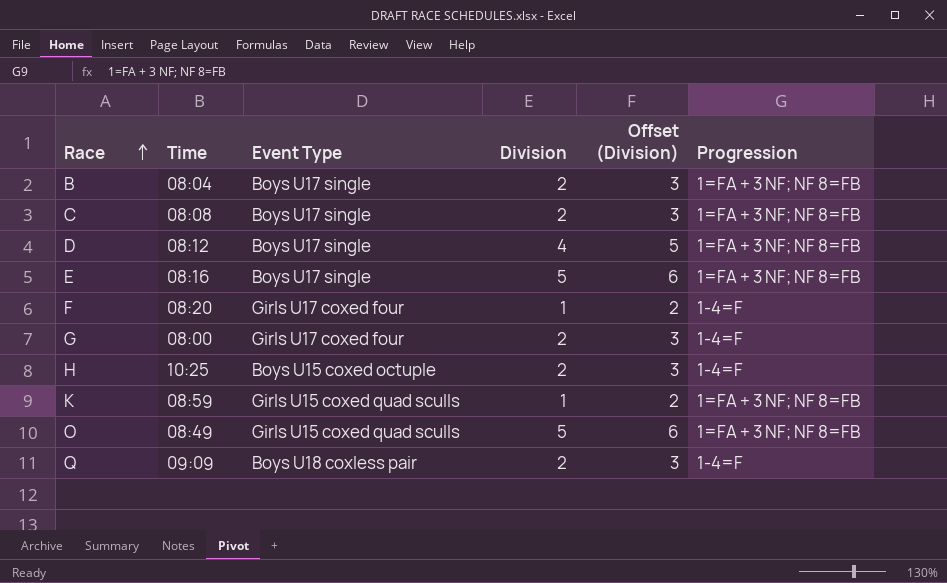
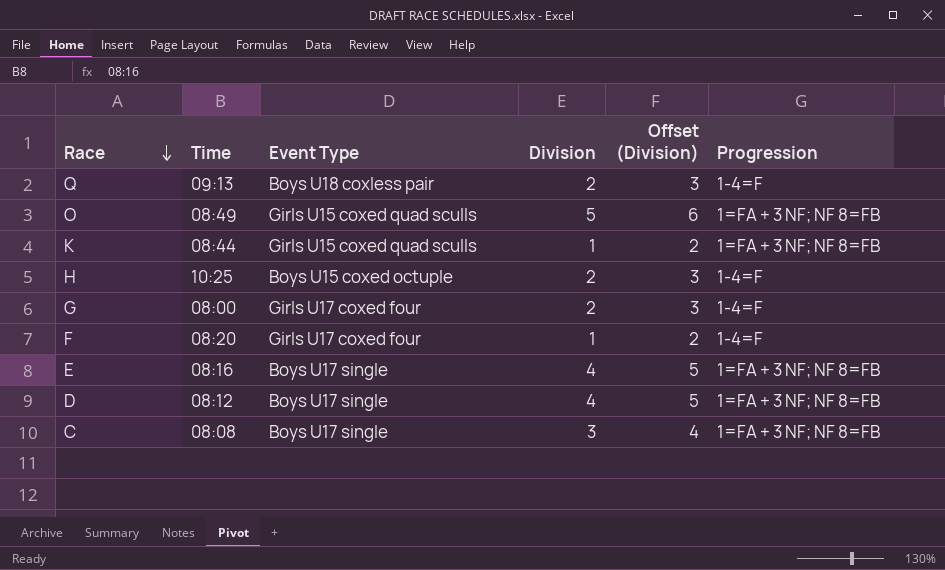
row order: Race ascending -> Race descending
row B: 08:04 | Boys U17 single | 2 | 3 | 1=FA + 3 NF; NF 8=FB -> none
Q | Time: 09:09 -> 09:13
K | Time: 08:59 -> 08:44
E | Division: 5 -> 4
E | Offset (Division): 6 -> 5
C | Division: 2 -> 3
C | Offset (Division): 3 -> 4

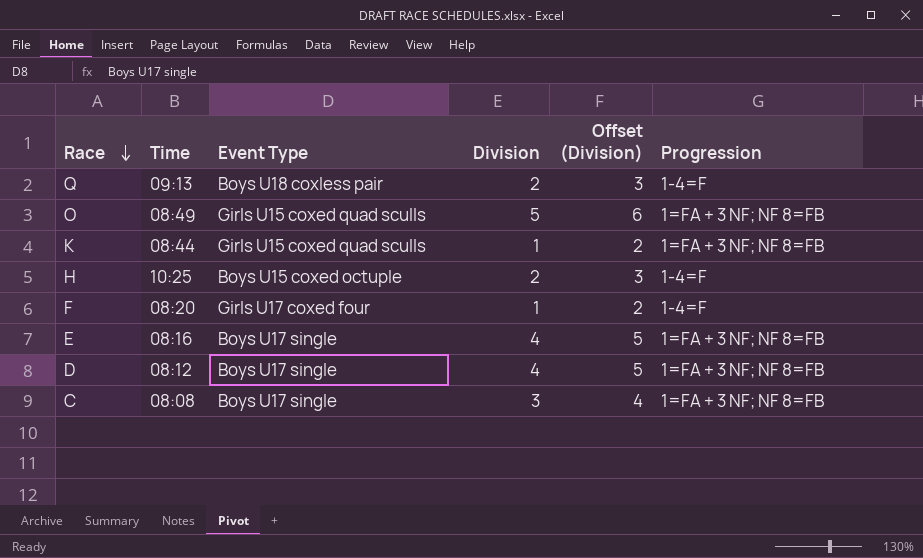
row G: 08:00 | Girls U17 coxed four | 2 | 3 | 1-4=F -> none

